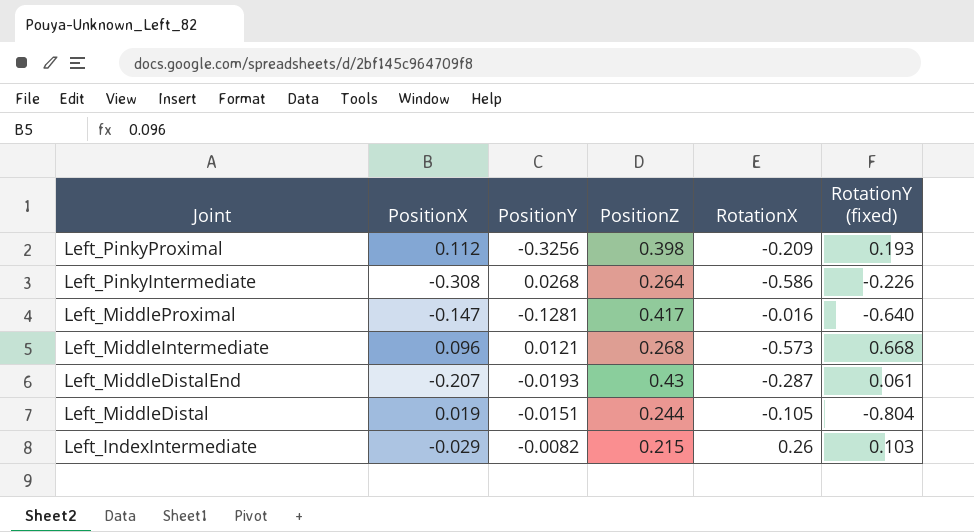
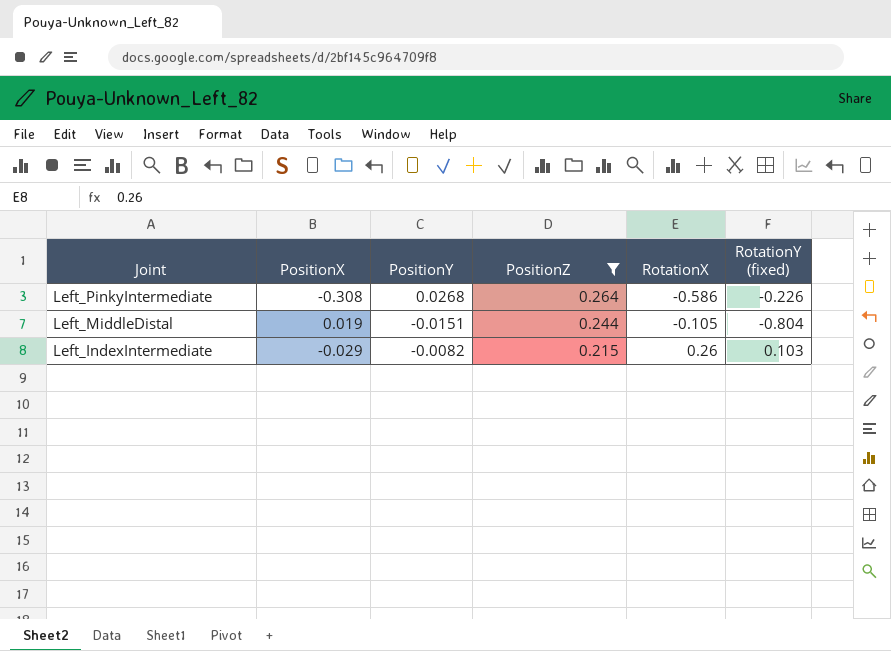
filter: none -> PositionZ <= 0.264

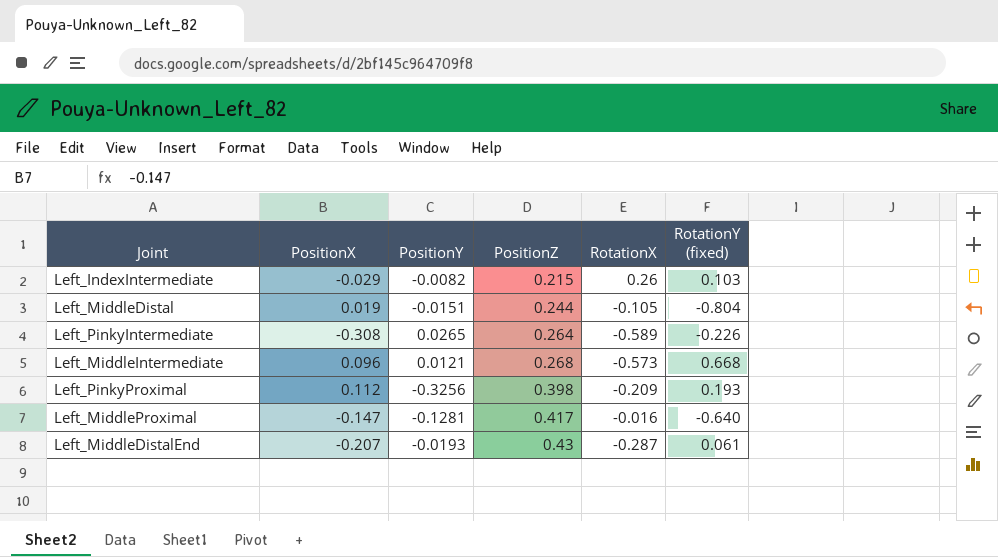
filter: PositionZ <= 0.264 -> none
row order: Joint descending -> PositionZ ascending
Left_PinkyIntermediate | PositionY: 0.0268 -> 0.0265
Left_PinkyIntermediate | RotationX: -0.586 -> -0.589

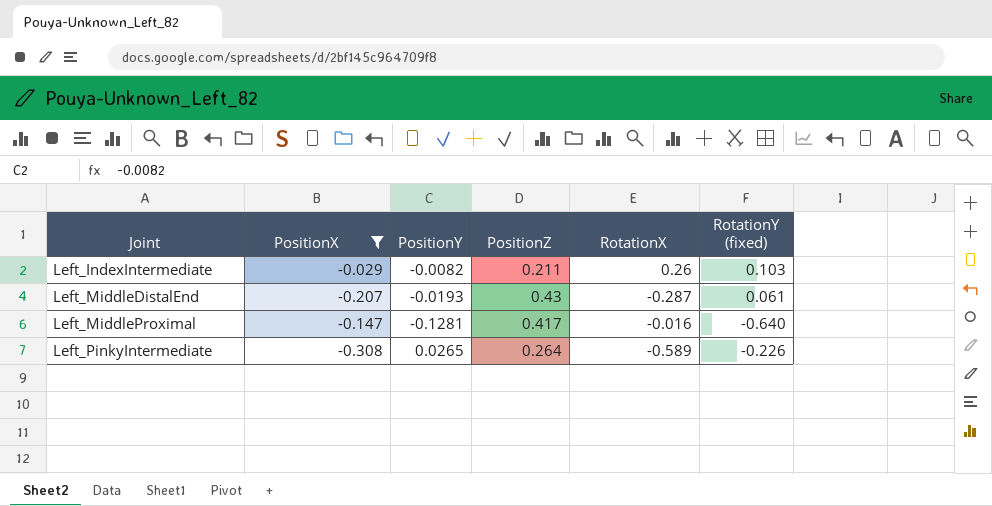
filter: none -> PositionX <= -0.029
row order: PositionZ ascending -> Joint ascending
Left_IndexIntermediate | PositionZ: 0.215 -> 0.211

